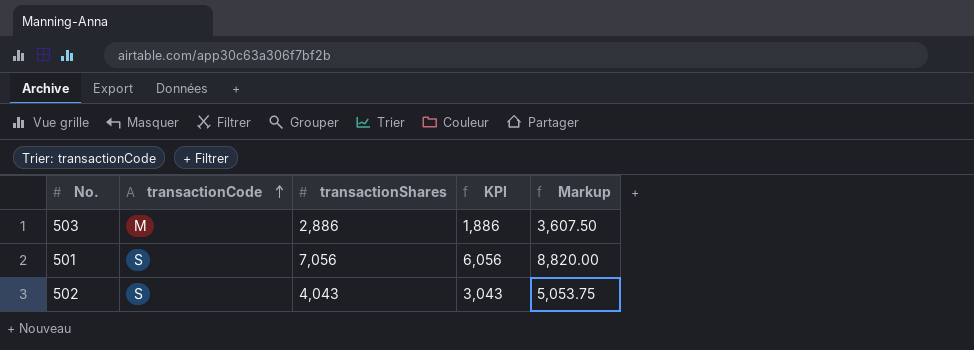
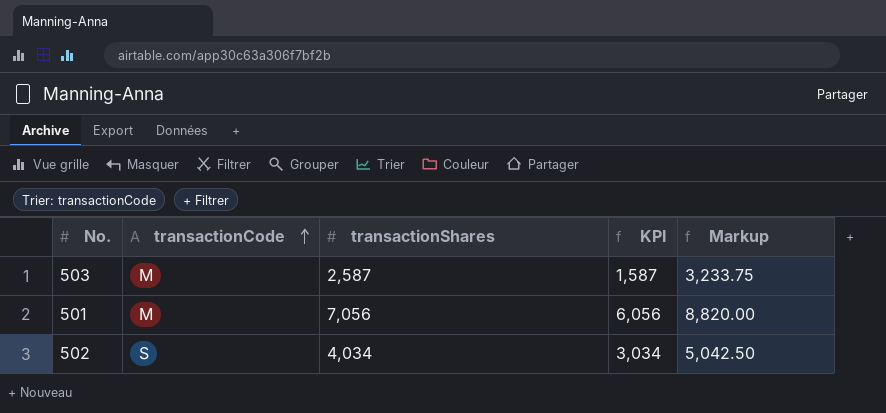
503 | transactionShares: 2,886 -> 2,587
503 | KPI: 1,886 -> 1,587
503 | Markup: 3,607.50 -> 3,233.75
501 | transactionCode: S -> M
502 | transactionShares: 4,043 -> 4,034
502 | KPI: 3,043 -> 3,034
502 | Markup: 5,053.75 -> 5,042.50

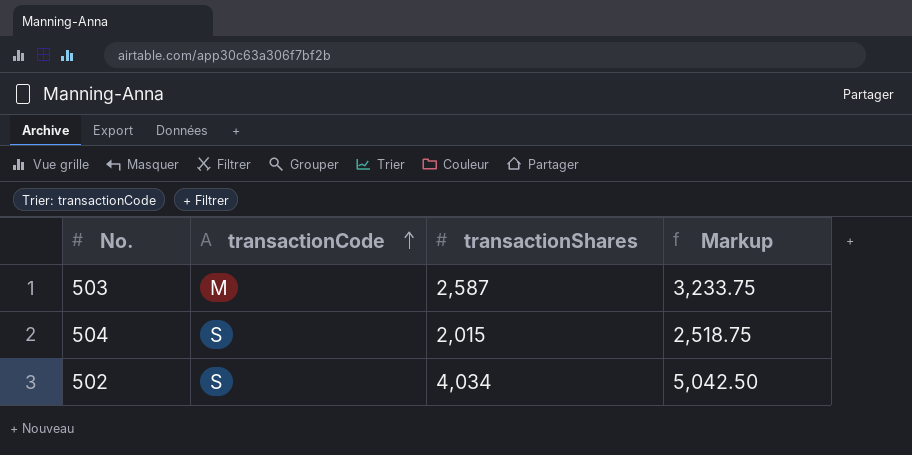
column KPI | formula: [transactionShares] - 1000 -> none
row 501: M | 7,056 | 6,056 | 8,820.00 -> none
row 504: none -> S | 2,015 | 2,518.75

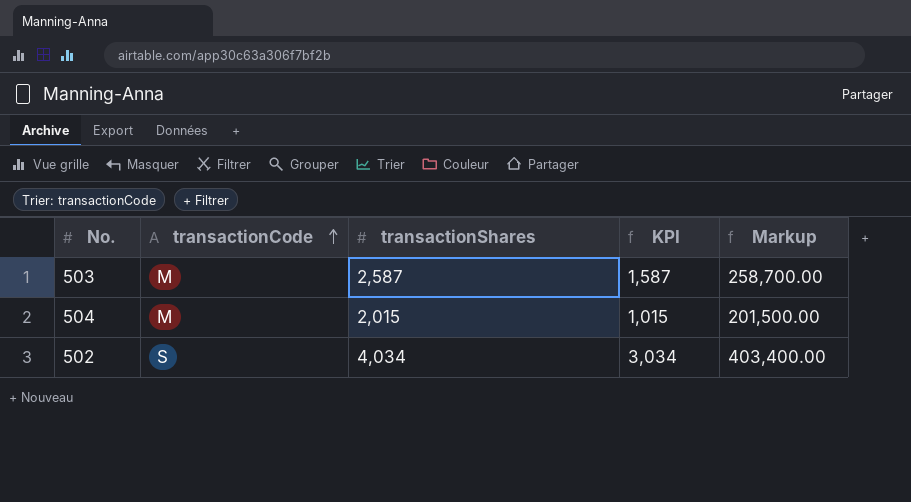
column KPI | formula: none -> [transactionShares] - 1000
column Markup | formula: [transactionShares] * 1.25 -> [transactionShares] * 100
504 | transactionCode: S -> M

